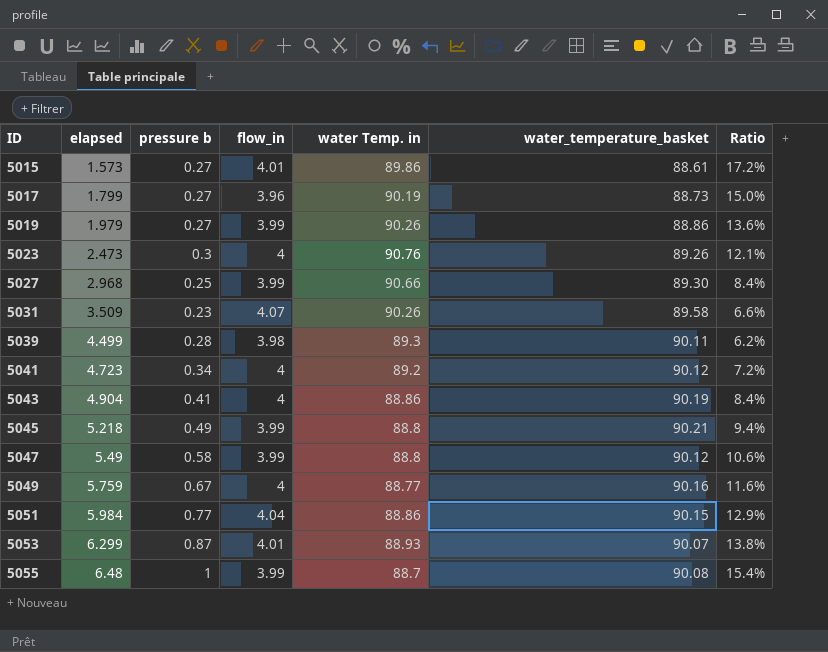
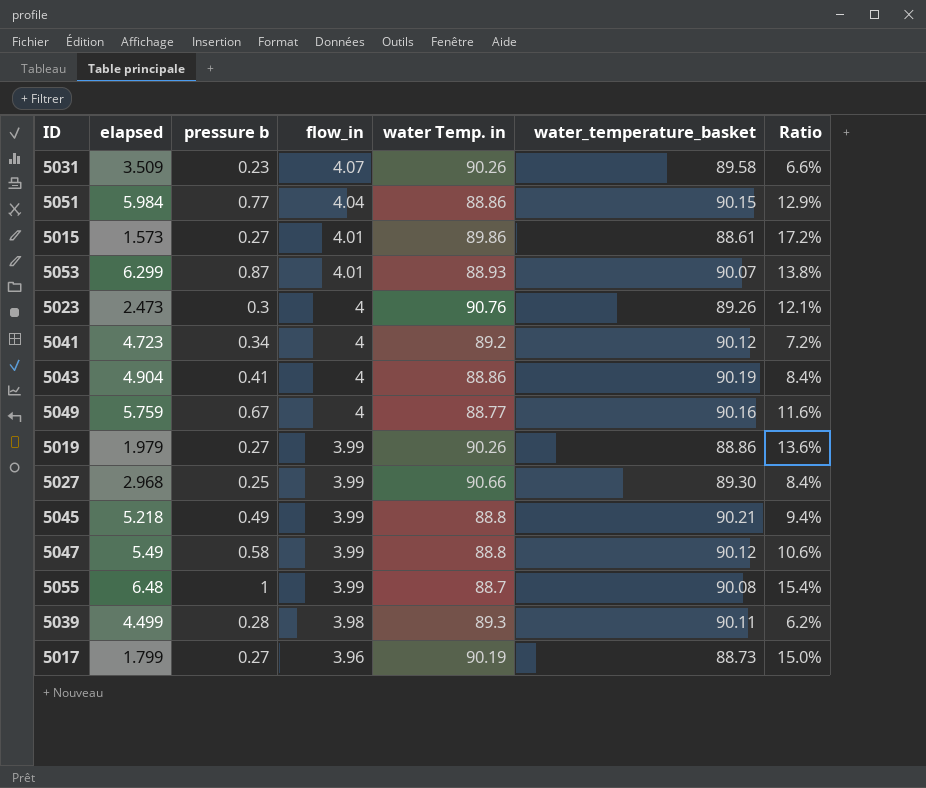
row order: ID ascending -> flow_in descending

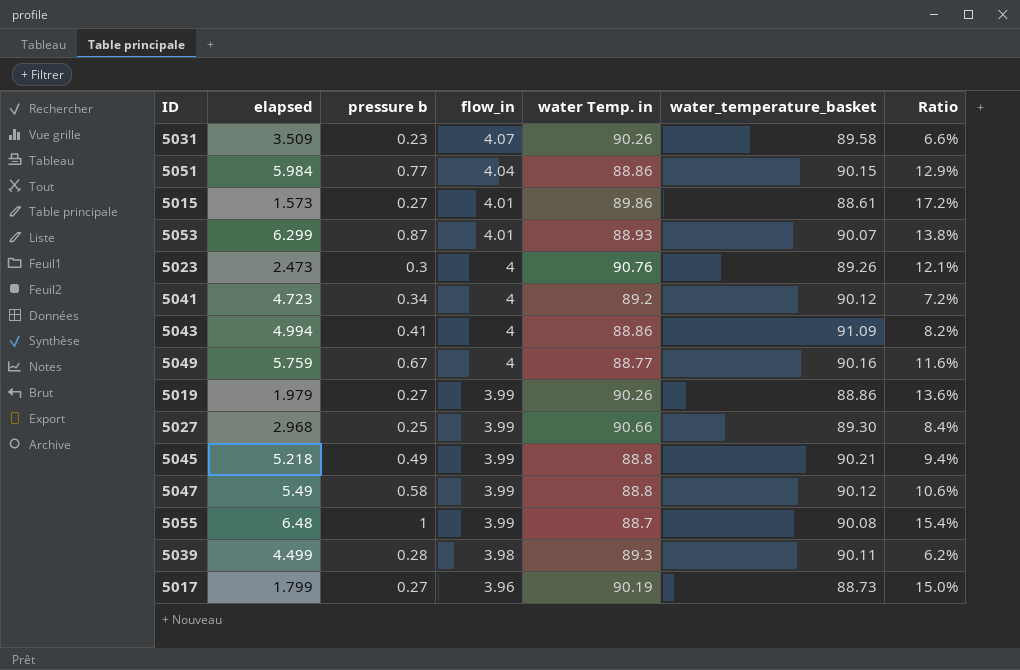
5043 | elapsed: 4.904 -> 4.994
5043 | water_temperature_basket: 90.19 -> 91.09
5043 | Ratio: 8.4% -> 8.2%

